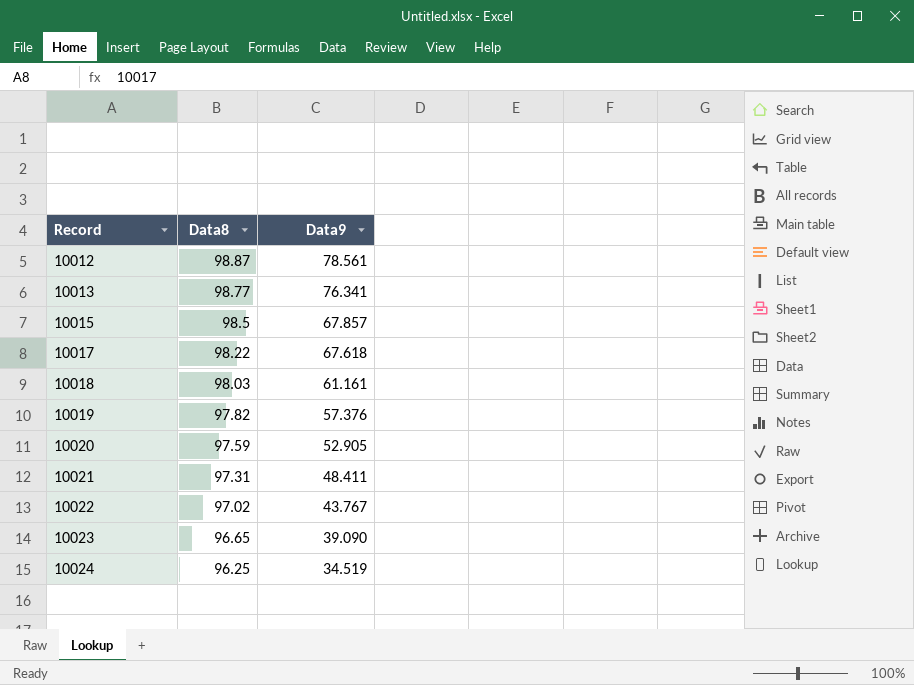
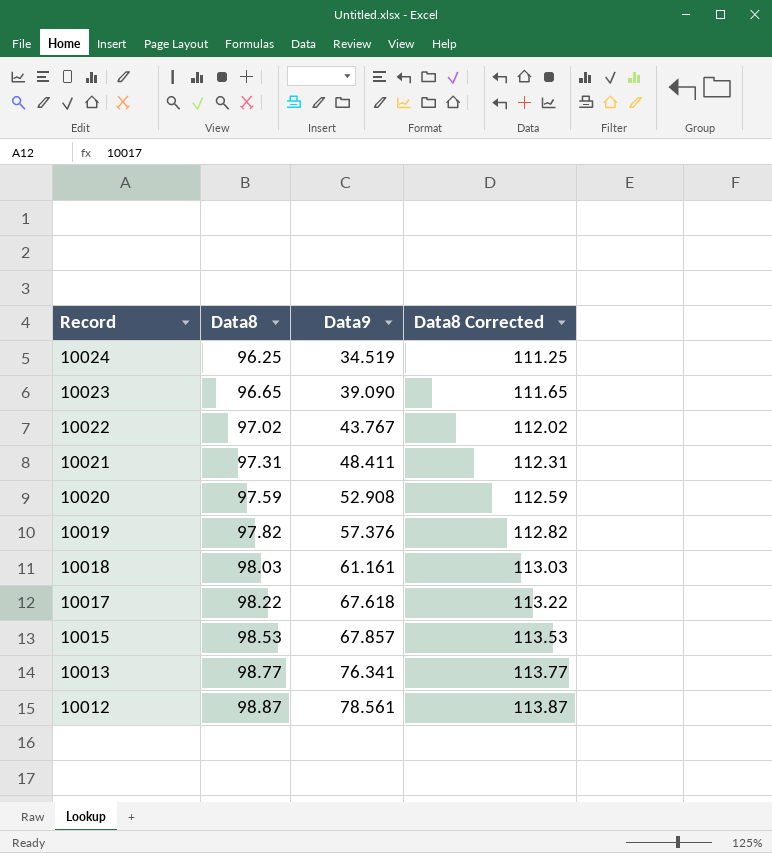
row order: Record ascending -> Record descending
column Data8 Corrected | formula: none -> [Data8] + 15
10020 | Data9: 52.905 -> 52.908
10015 | Data8: 98.5 -> 98.53

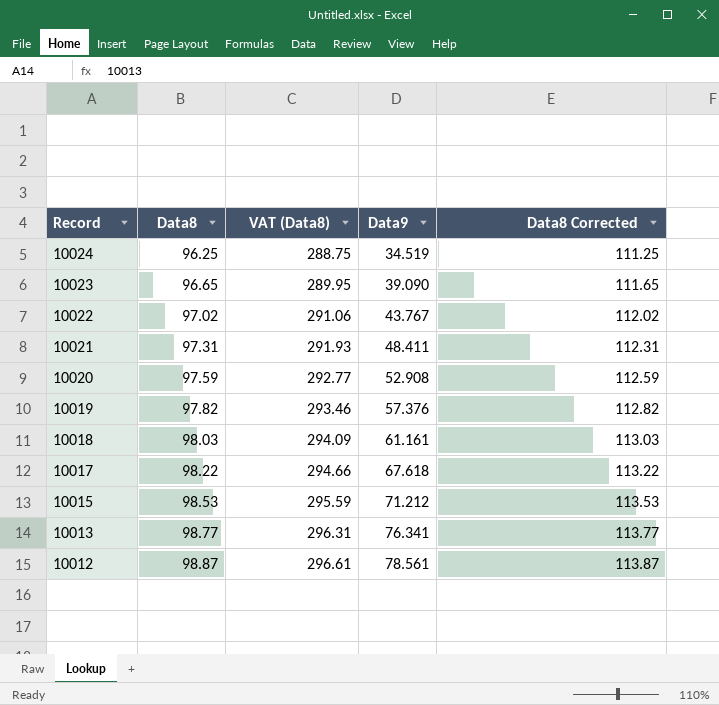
column VAT (Data8) | formula: none -> [Data8] * 3
10015 | Data9: 67.857 -> 71.212

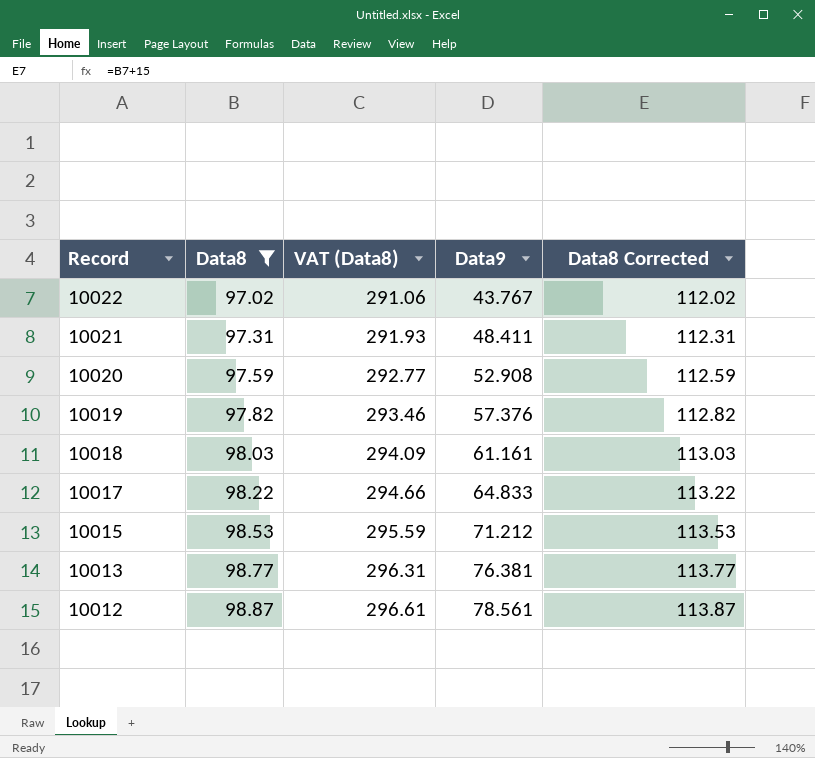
filter: none -> Data8 >= 97.02
10017 | Data9: 67.618 -> 64.833
10013 | Data9: 76.341 -> 76.381

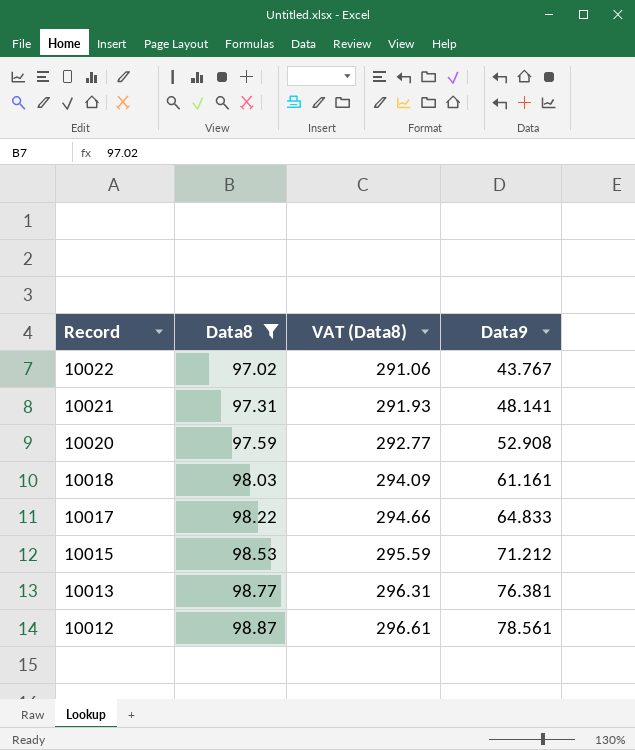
column Data8 Corrected | formula: [Data8] + 15 -> none
row 10019: 97.82 | 293.46 | 57.376 | 112.82 -> none
10021 | Data9: 48.411 -> 48.141

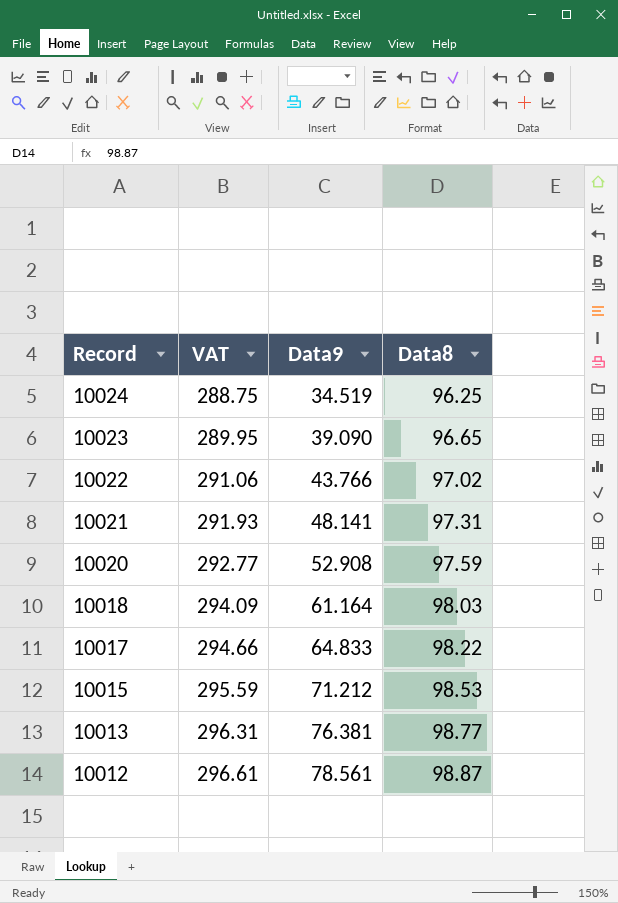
filter: Data8 >= 97.02 -> none
column name: VAT (Data8) -> VAT
column Data8 | position: 2 -> 4
10022 | Data9: 43.767 -> 43.766
10018 | Data9: 61.161 -> 61.164

